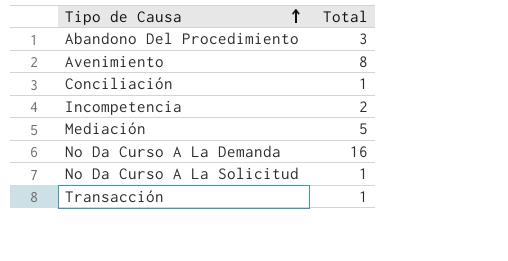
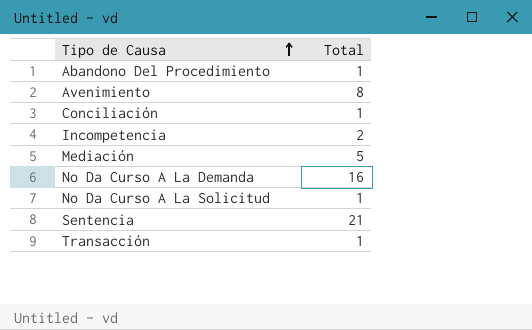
Abandono Del Procedimiento | Total: 3 -> 1
row Sentencia: none -> 21

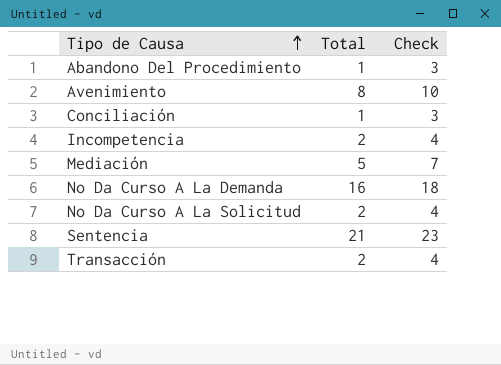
column Check | formula: none -> [Total] + 2
No Da Curso A La Solicitud | Total: 1 -> 2
Transacción | Total: 1 -> 2

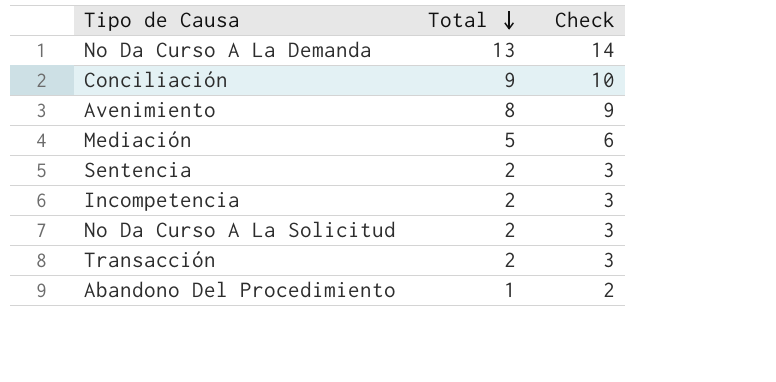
row order: Tipo de Causa ascending -> Total descending
column Check | formula: [Total] + 2 -> [Total] + 1
No Da Curso A La Demanda | Total: 16 -> 13
Conciliación | Total: 1 -> 9
Sentencia | Total: 21 -> 2

